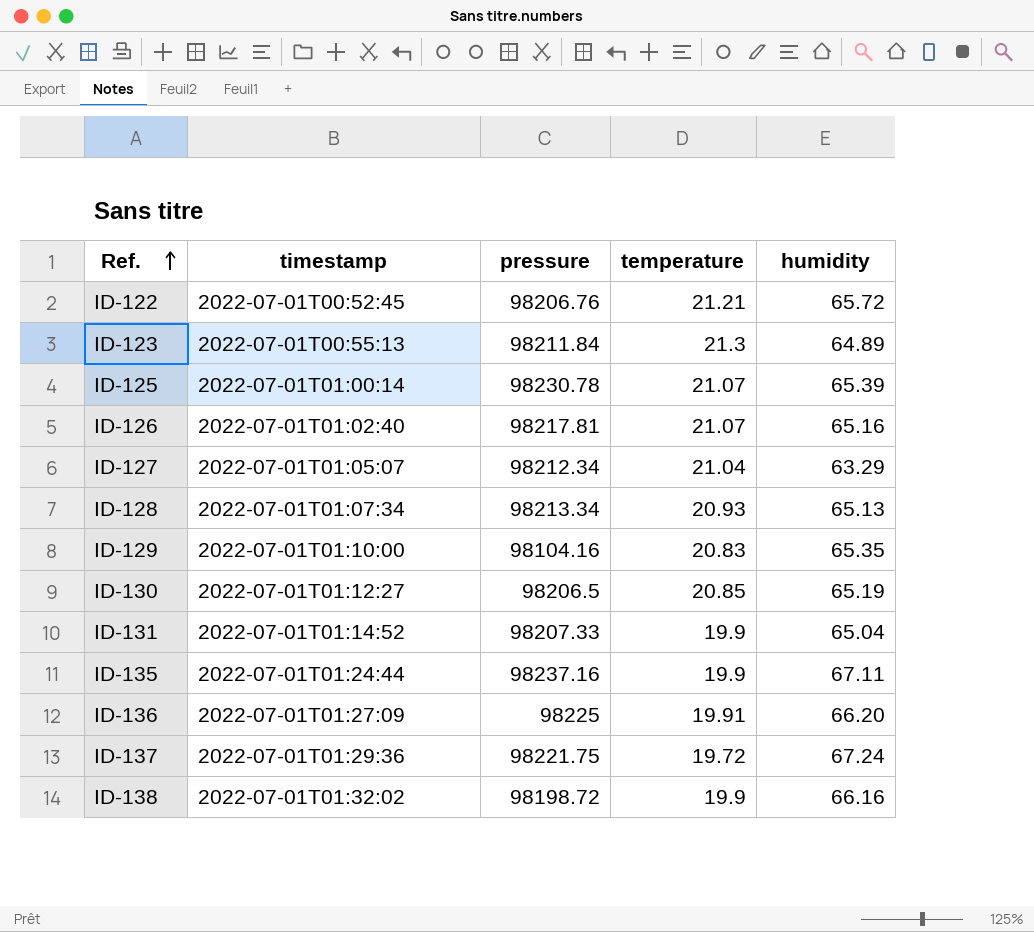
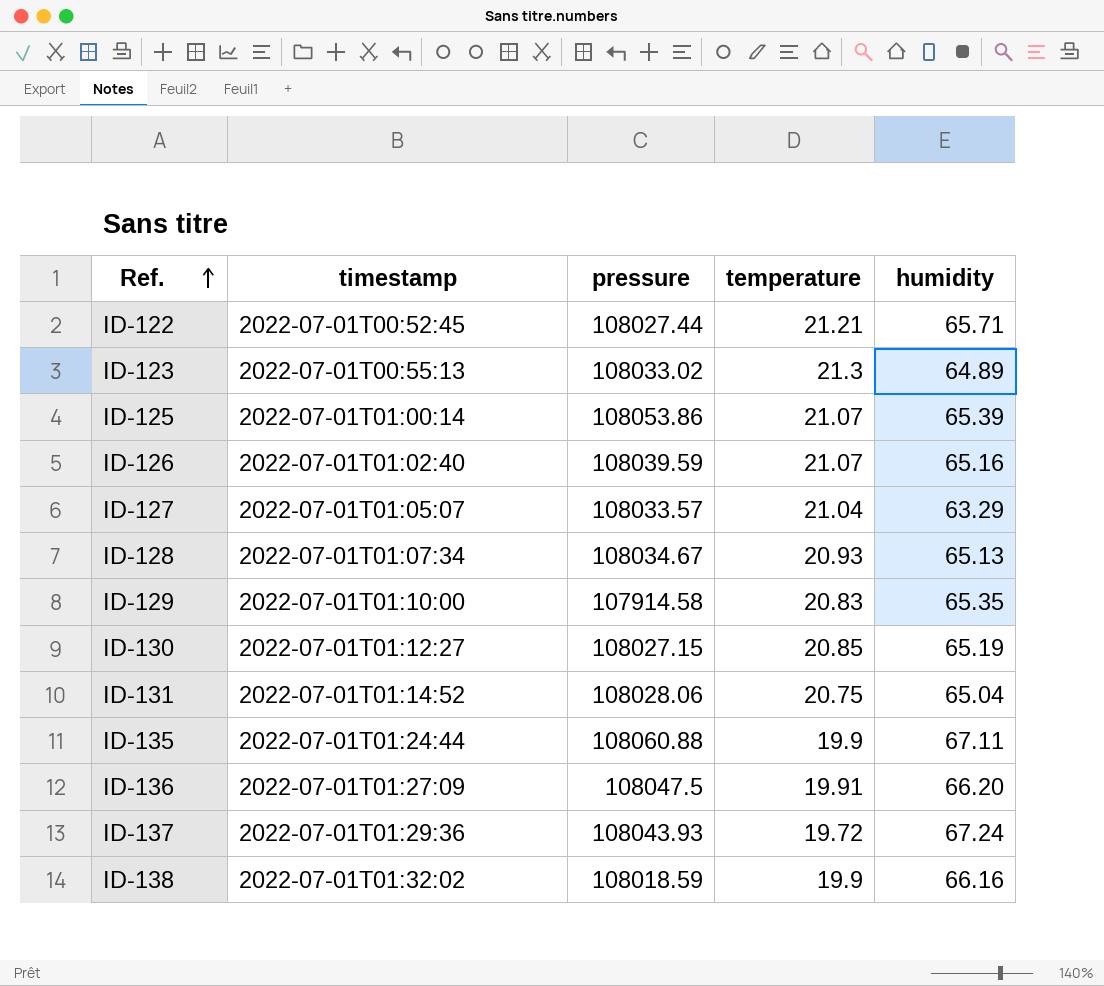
ID-122 | pressure: 98206.76 -> 108027.44
ID-122 | humidity: 65.72 -> 65.71
ID-123 | pressure: 98211.84 -> 108033.02
ID-125 | pressure: 98230.78 -> 108053.86
ID-126 | pressure: 98217.81 -> 108039.59
ID-127 | pressure: 98212.34 -> 108033.57
ID-128 | pressure: 98213.34 -> 108034.67
ID-129 | pressure: 98104.16 -> 107914.58
ID-130 | pressure: 98206.5 -> 108027.15
ID-131 | pressure: 98207.33 -> 108028.06
ID-131 | temperature: 19.9 -> 20.75
ID-135 | pressure: 98237.16 -> 108060.88
ID-136 | pressure: 98225 -> 108047.5
ID-137 | pressure: 98221.75 -> 108043.93
ID-138 | pressure: 98198.72 -> 108018.59

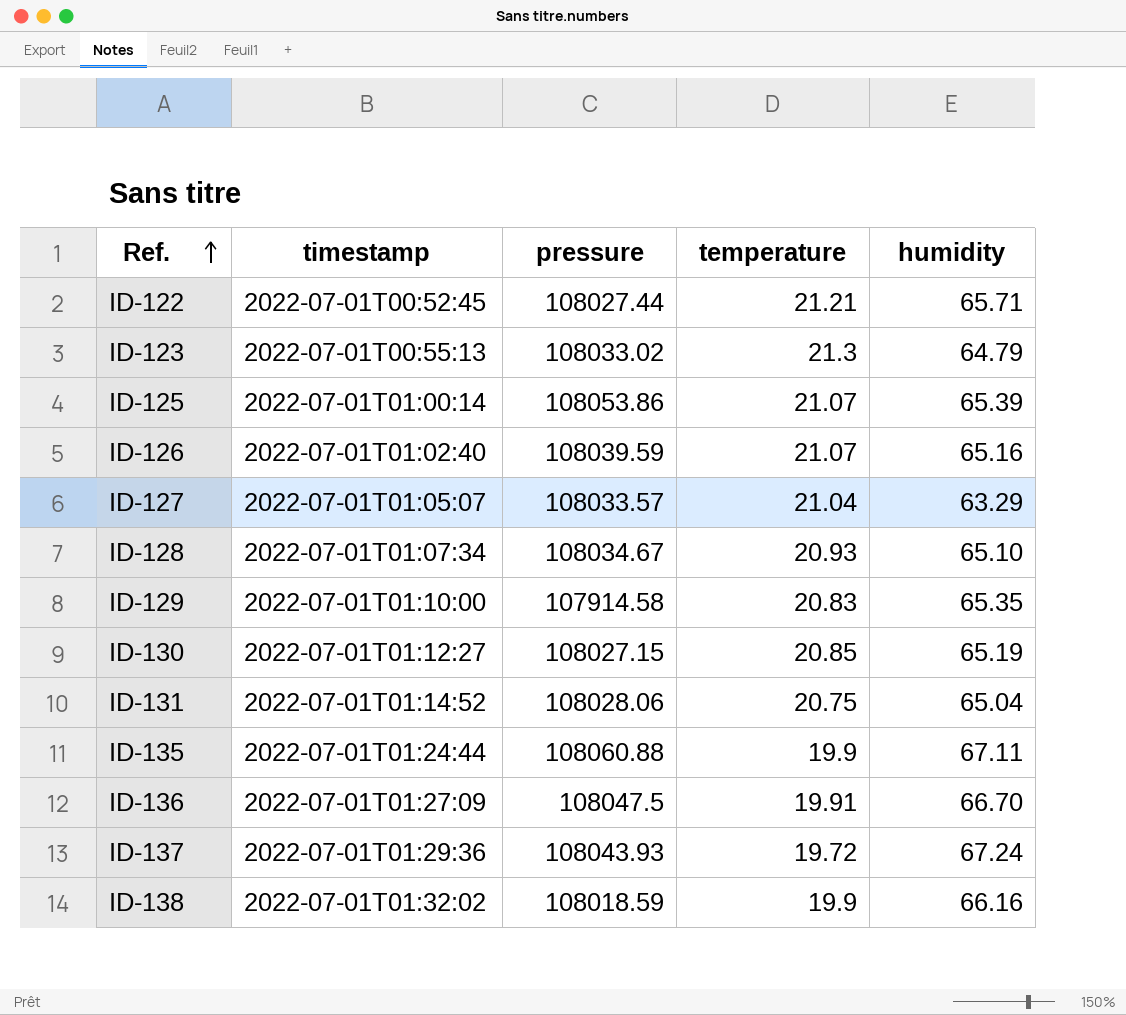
ID-123 | humidity: 64.89 -> 64.79
ID-128 | humidity: 65.13 -> 65.10
ID-136 | humidity: 66.20 -> 66.70

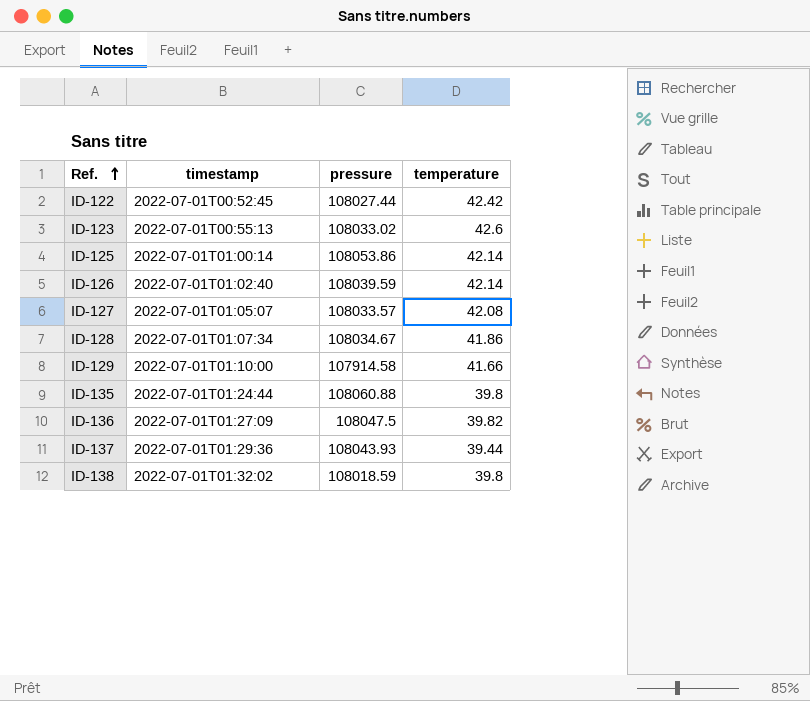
column humidity | position: 5 -> none
row ID-130: 2022-07-01T01:12:27 | 108027.15 | 20.85 | 65.19 -> none
row ID-131: 2022-07-01T01:14:52 | 108028.06 | 20.75 | 65.04 -> none
ID-122 | temperature: 21.21 -> 42.42
ID-123 | temperature: 21.3 -> 42.6
ID-125 | temperature: 21.07 -> 42.14
ID-126 | temperature: 21.07 -> 42.14
ID-127 | temperature: 21.04 -> 42.08
ID-128 | temperature: 20.93 -> 41.86
ID-129 | temperature: 20.83 -> 41.66
ID-135 | temperature: 19.9 -> 39.8
ID-136 | temperature: 19.91 -> 39.82
ID-137 | temperature: 19.72 -> 39.44
ID-138 | temperature: 19.9 -> 39.8

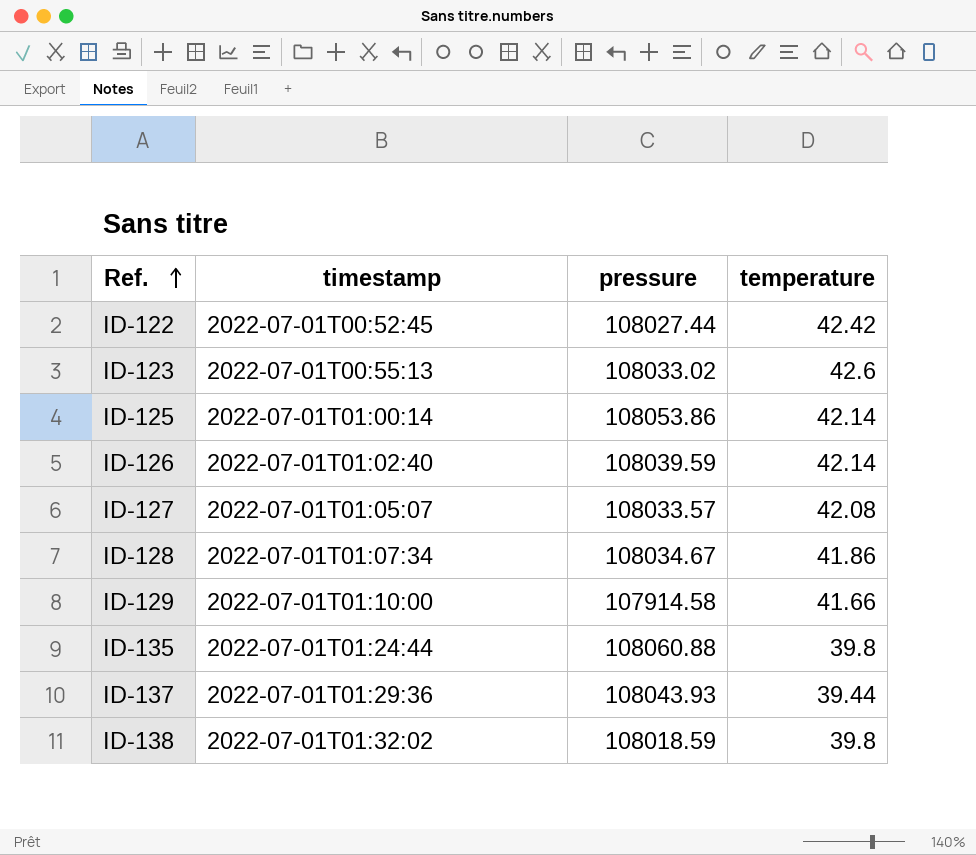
row ID-136: 2022-07-01T01:27:09 | 108047.5 | 39.82 -> none

